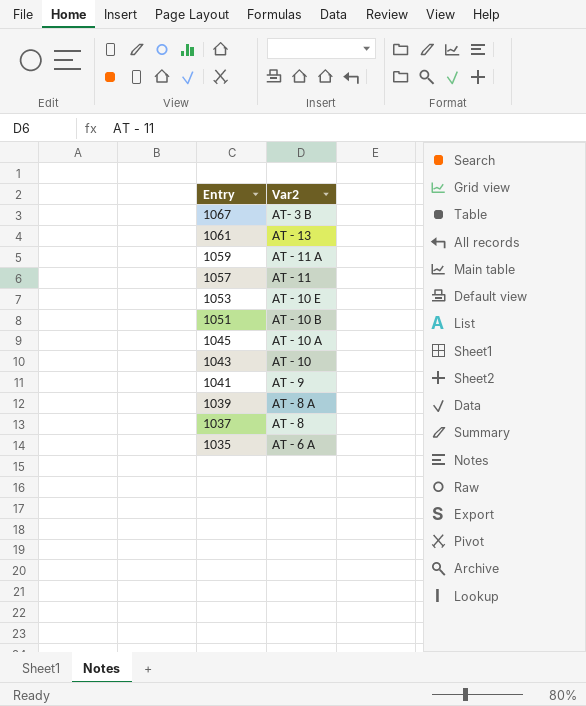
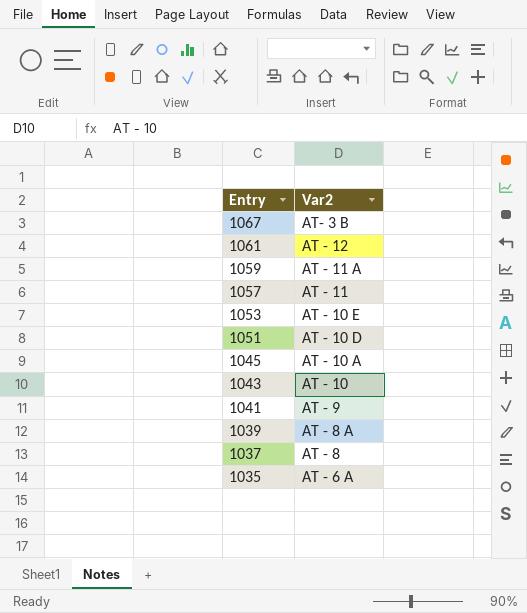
1061 | Var2: AT - 13 -> AT - 12
1051 | Var2: AT - 10 B -> AT - 10 D

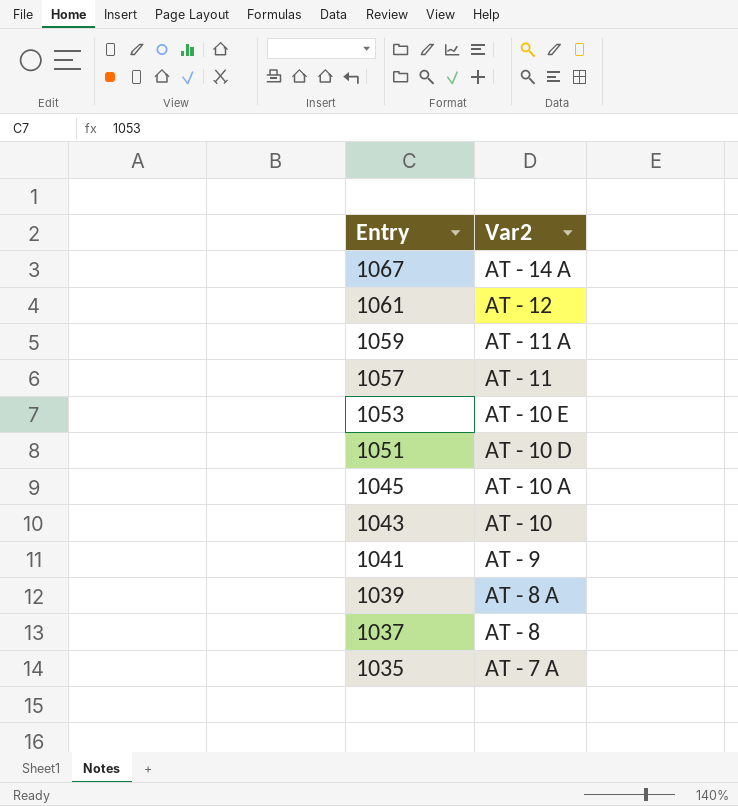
1067 | Var2: AT- 3 B -> AT - 14 A
1035 | Var2: AT - 6 A -> AT - 7 A

